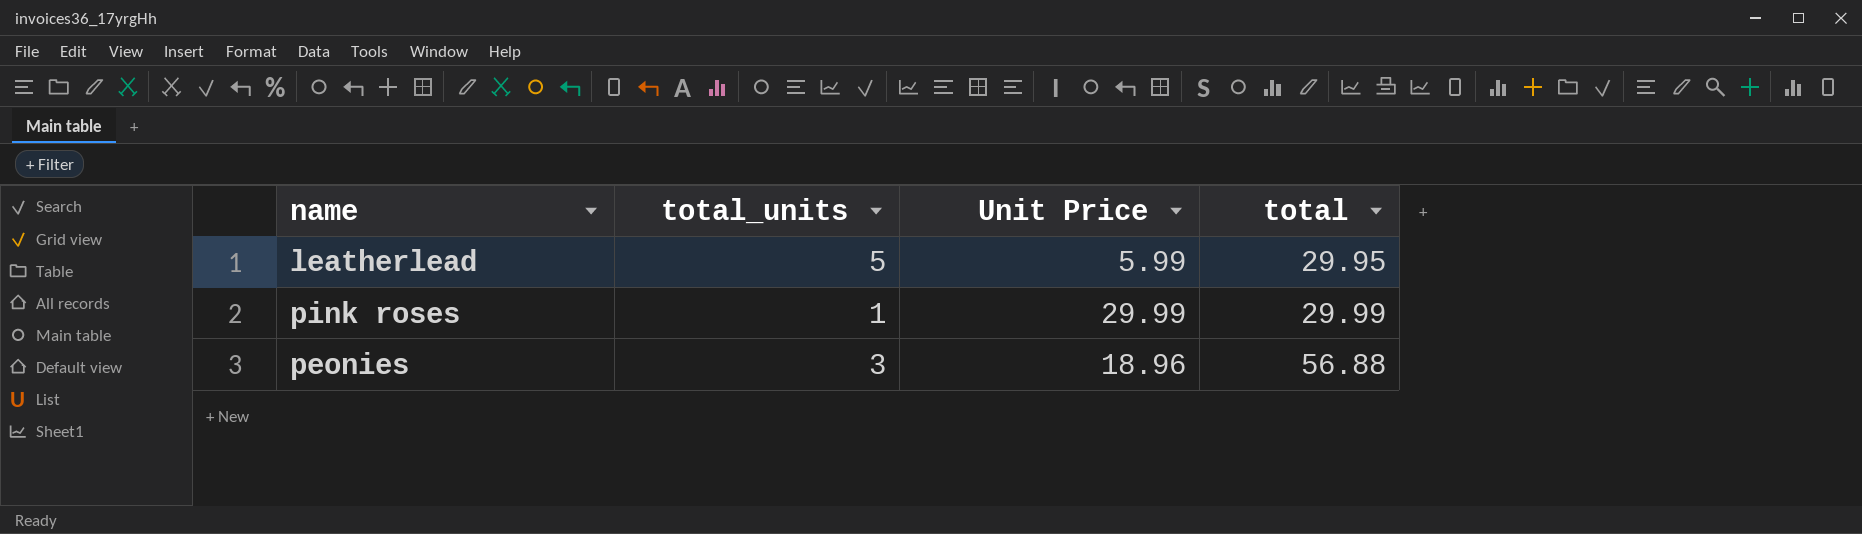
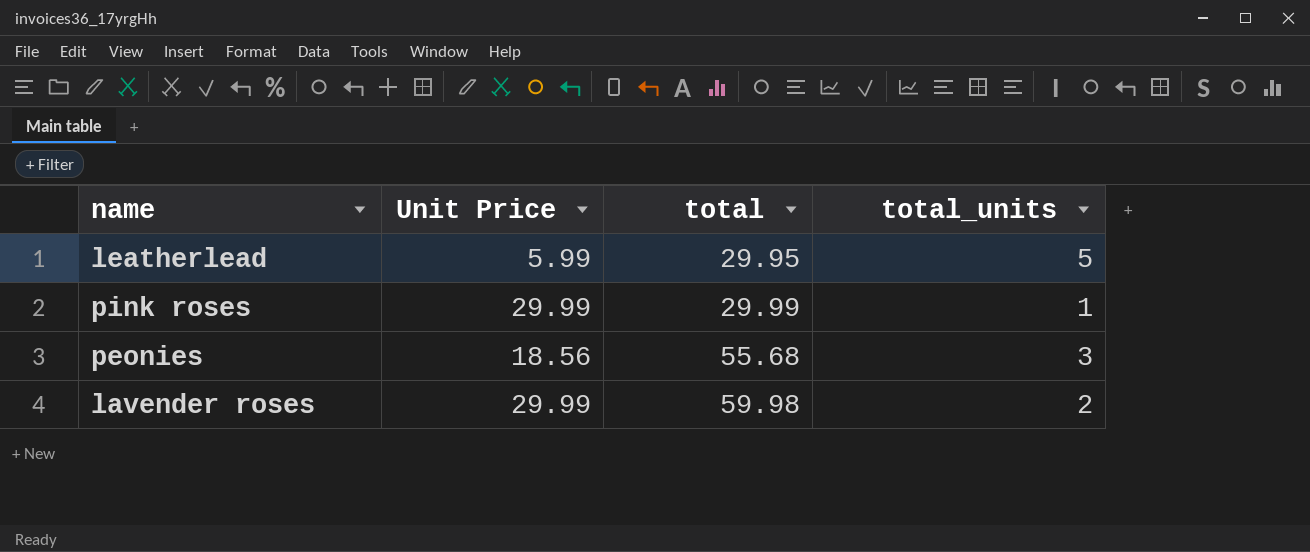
column total_units | position: 2 -> 4
peonies | Unit Price: 18.96 -> 18.56
peonies | total: 56.88 -> 55.68
row lavender roses: none -> 29.99 | 59.98 | 2

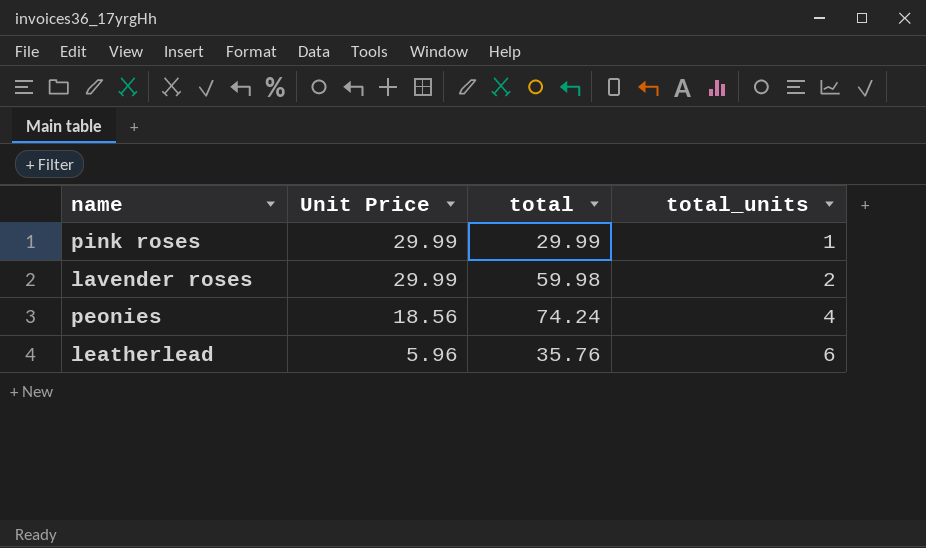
row order: total ascending -> Unit Price descending
peonies | total: 55.68 -> 74.24
peonies | total_units: 3 -> 4
leatherlead | Unit Price: 5.99 -> 5.96
leatherlead | total: 29.95 -> 35.76
leatherlead | total_units: 5 -> 6

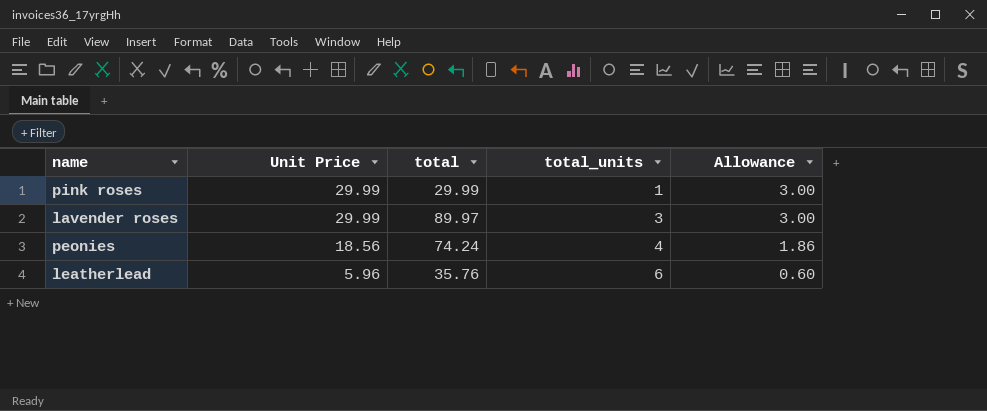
column Allowance | formula: none -> [Unit Price] * 0.1
lavender roses | total: 59.98 -> 89.97
lavender roses | total_units: 2 -> 3

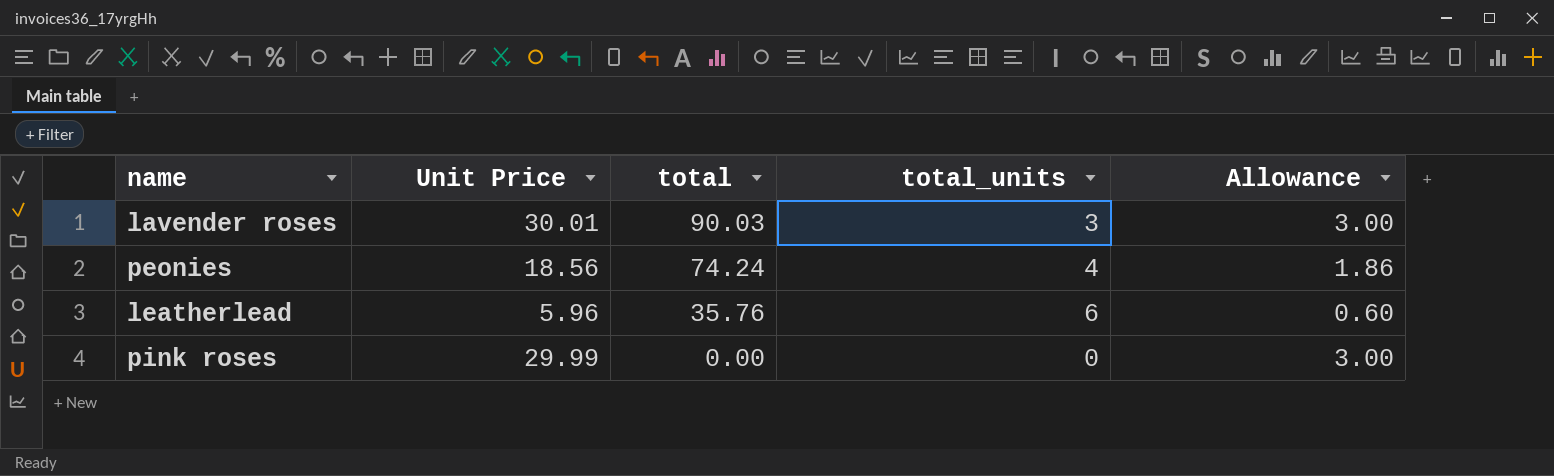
row order: Unit Price descending -> total descending
lavender roses | Unit Price: 29.99 -> 30.01
lavender roses | total: 89.97 -> 90.03
pink roses | total: 29.99 -> 0.00
pink roses | total_units: 1 -> 0

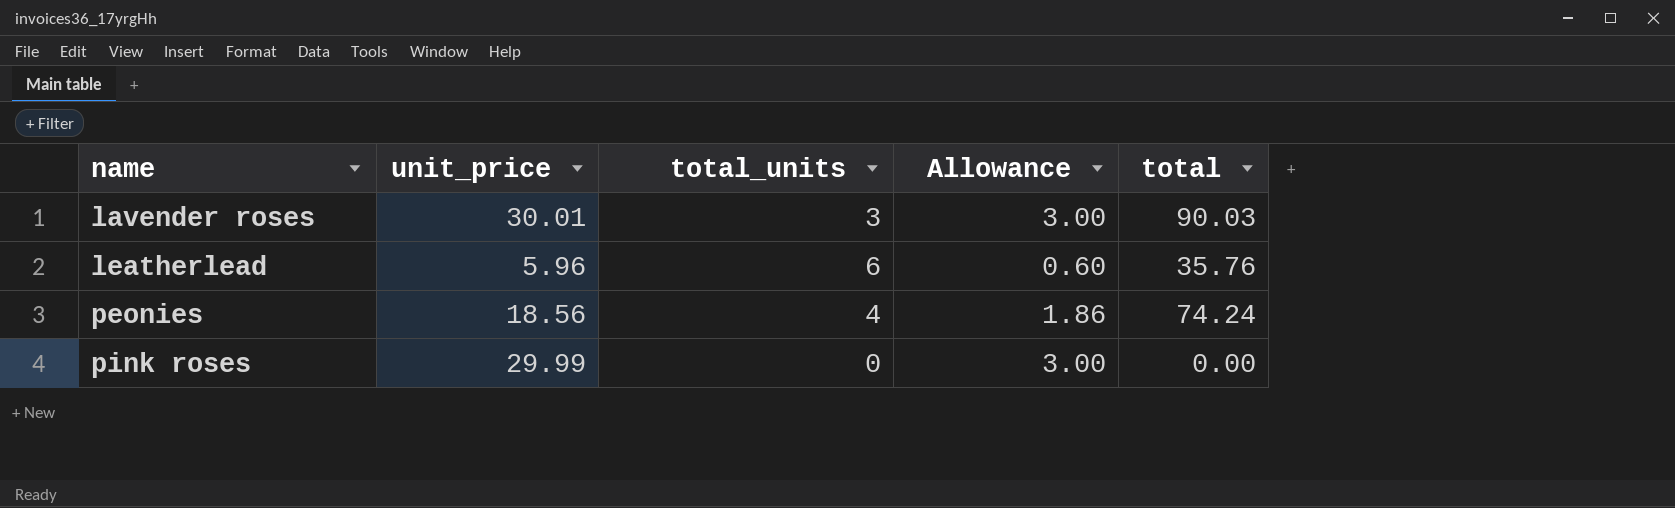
row order: total descending -> name ascending
column name: Unit Price -> unit_price
column total | position: 3 -> 5

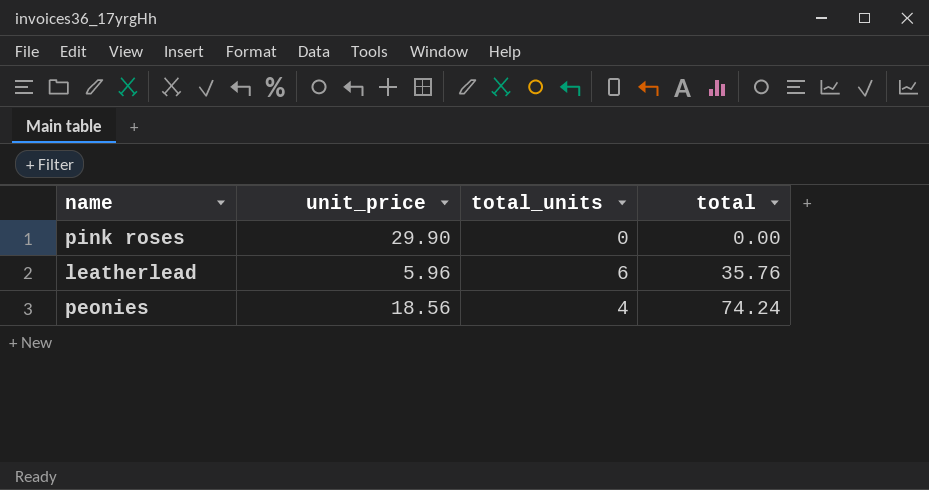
row order: name ascending -> total ascending
column Allowance | formula: [unit_price] * 0.1 -> none
row lavender roses: 30.01 | 3 | 3.00 | 90.03 -> none
pink roses | unit_price: 29.99 -> 29.90

